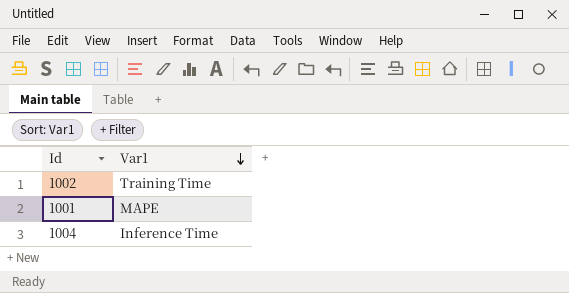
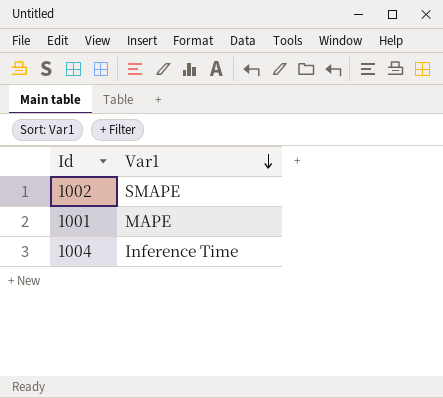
1002 | Var1: Training Time -> SMAPE

